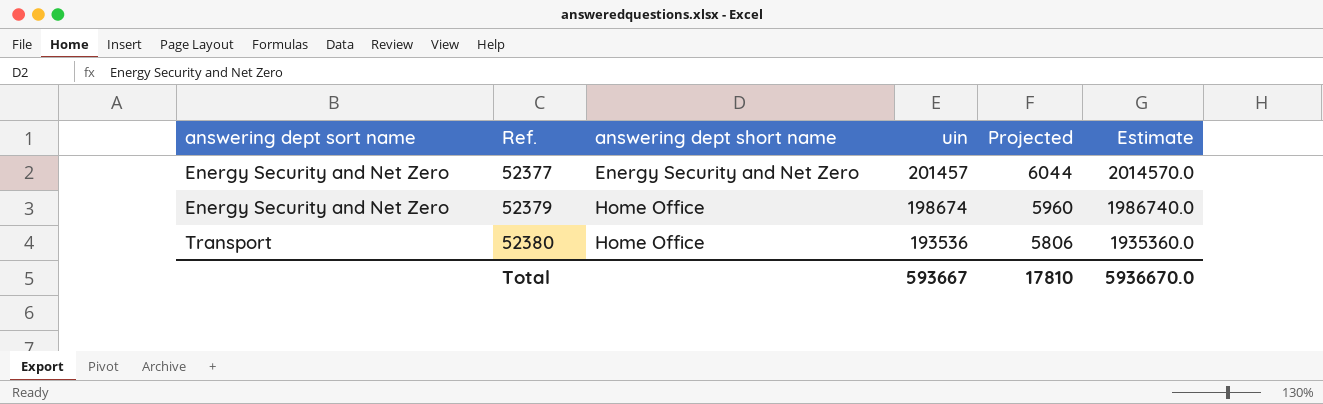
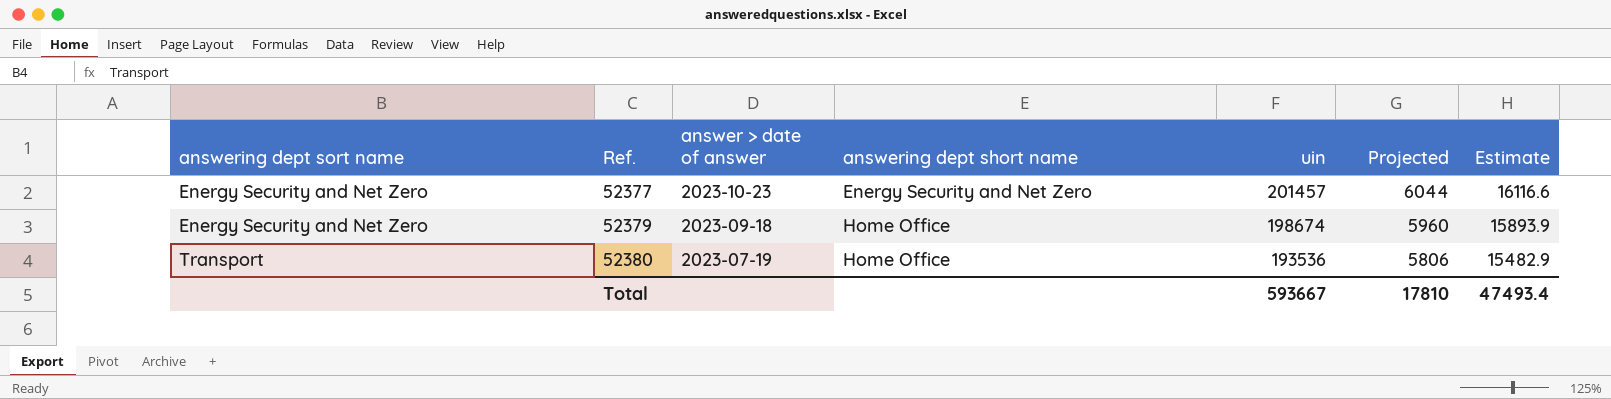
column answer > date of answer | position: none -> 3
column Estimate | formula: [uin] * 10 -> [uin] * 0.08
Total | Estimate: 5936670.0 -> 47493.4

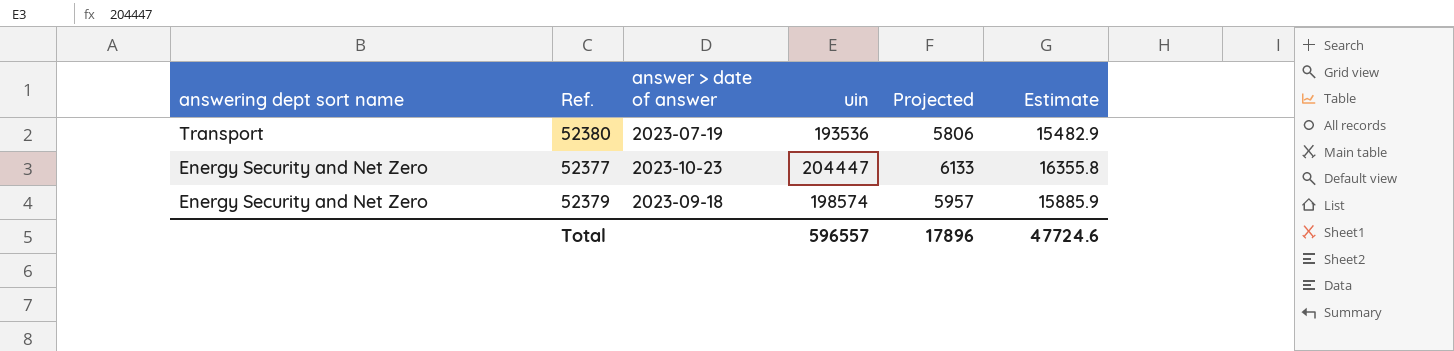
row order: answering dept sort name ascending -> answering dept sort name descending
column answering dept short name | position: 4 -> none
52377 | uin: 201457 -> 204447
52377 | Projected: 6044 -> 6133
52377 | Estimate: 16116.6 -> 16355.8
52379 | uin: 198674 -> 198574
52379 | Projected: 5960 -> 5957
52379 | Estimate: 15893.9 -> 15885.9
Total | uin: 593667 -> 596557
Total | Projected: 17810 -> 17896
Total | Estimate: 47493.4 -> 47724.6

